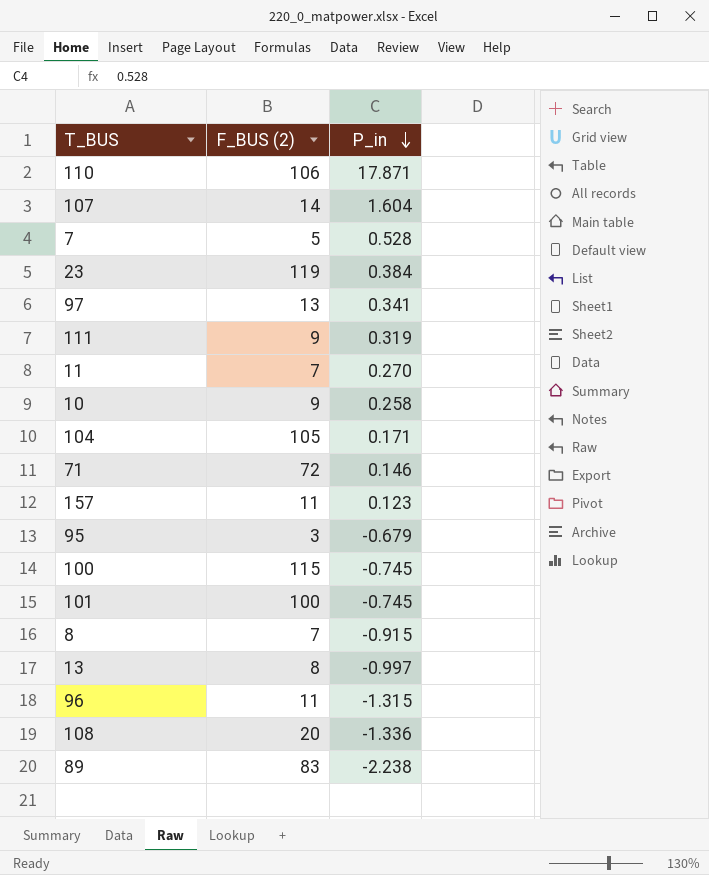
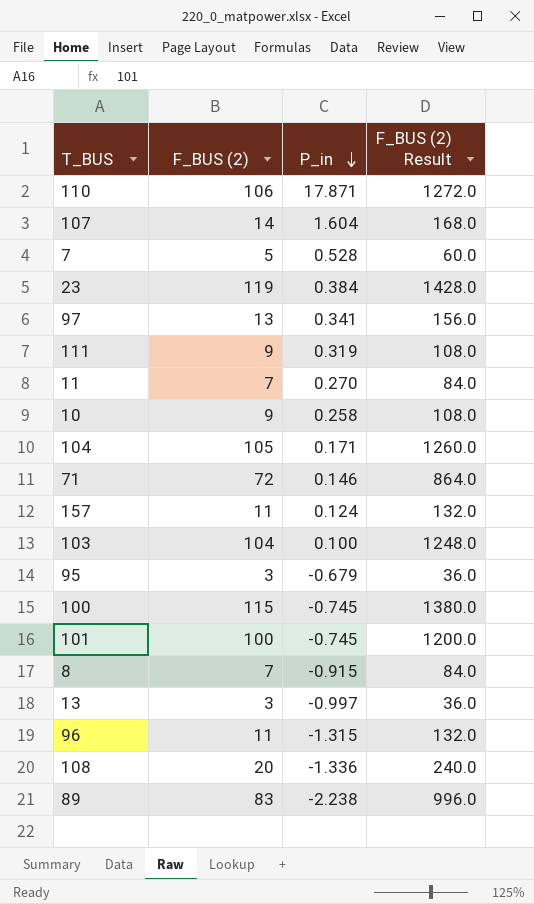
column F_BUS (2) Result | formula: none -> [F_BUS (2)] * 12
157 | P_in: 0.123 -> 0.124
row 103: none -> 104 | 0.100 | 1248.0
13 | F_BUS (2): 8 -> 3

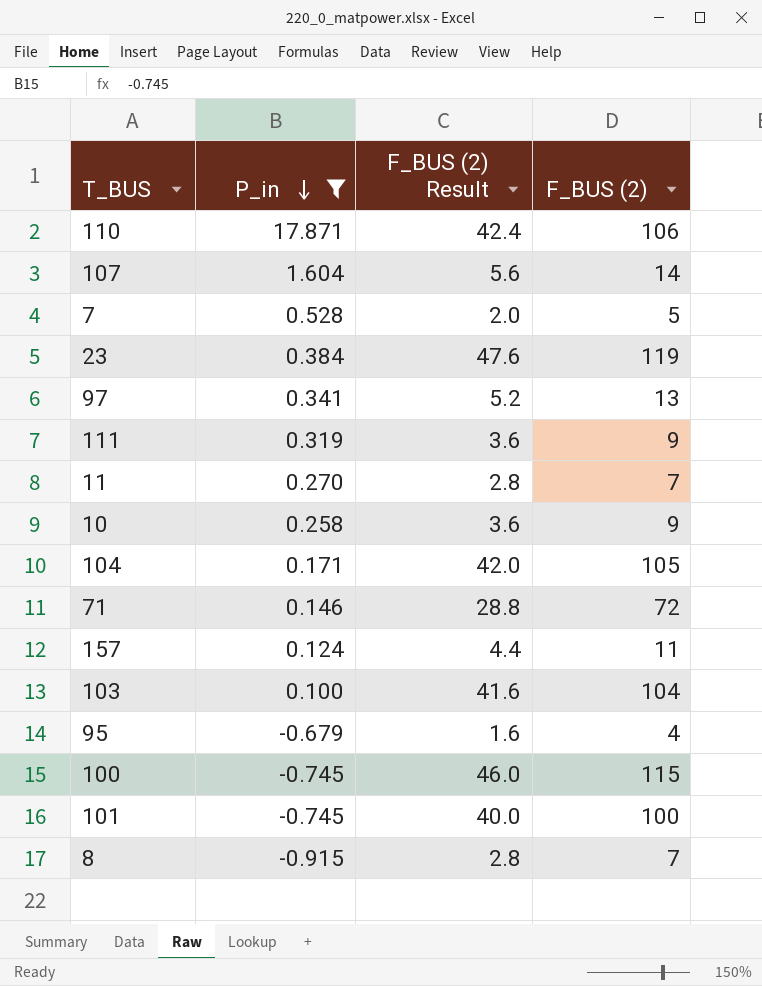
filter: none -> P_in >= -0.915
column F_BUS (2) Result | formula: [F_BUS (2)] * 12 -> [F_BUS (2)] * 0.4
column F_BUS (2) | position: 2 -> 4
95 | F_BUS (2): 3 -> 4

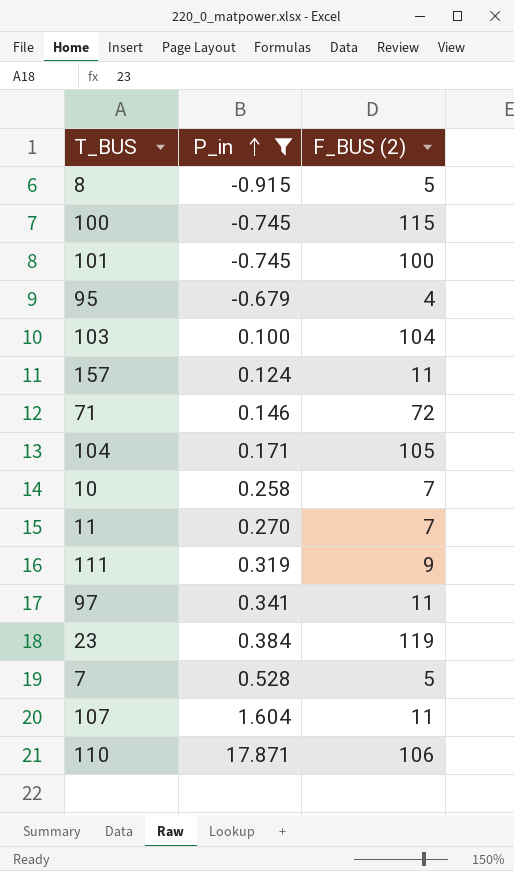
row order: P_in descending -> P_in ascending
column F_BUS (2) Result | formula: [F_BUS (2)] * 0.4 -> none
8 | F_BUS (2): 7 -> 5
10 | F_BUS (2): 9 -> 7
97 | F_BUS (2): 13 -> 11
107 | F_BUS (2): 14 -> 11

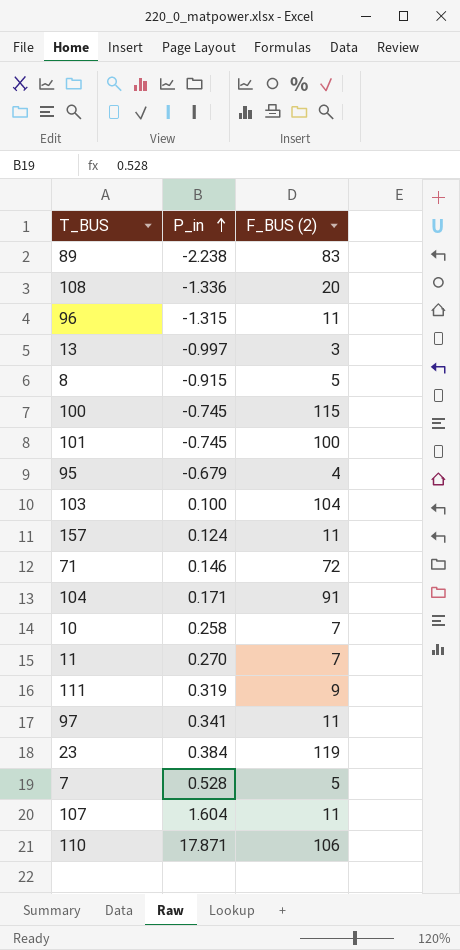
filter: P_in >= -0.915 -> none
104 | F_BUS (2): 105 -> 91

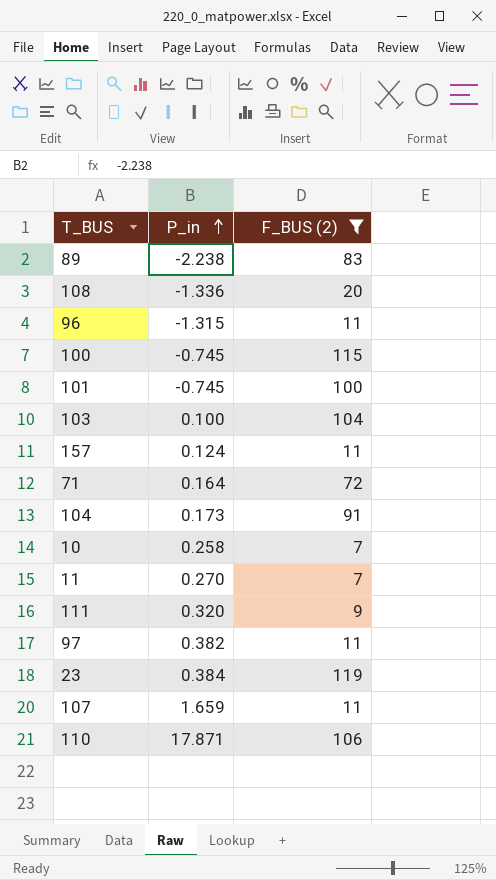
filter: none -> F_BUS (2) >= 7
71 | P_in: 0.146 -> 0.164
104 | P_in: 0.171 -> 0.173
111 | P_in: 0.319 -> 0.320
97 | P_in: 0.341 -> 0.382
107 | P_in: 1.604 -> 1.659

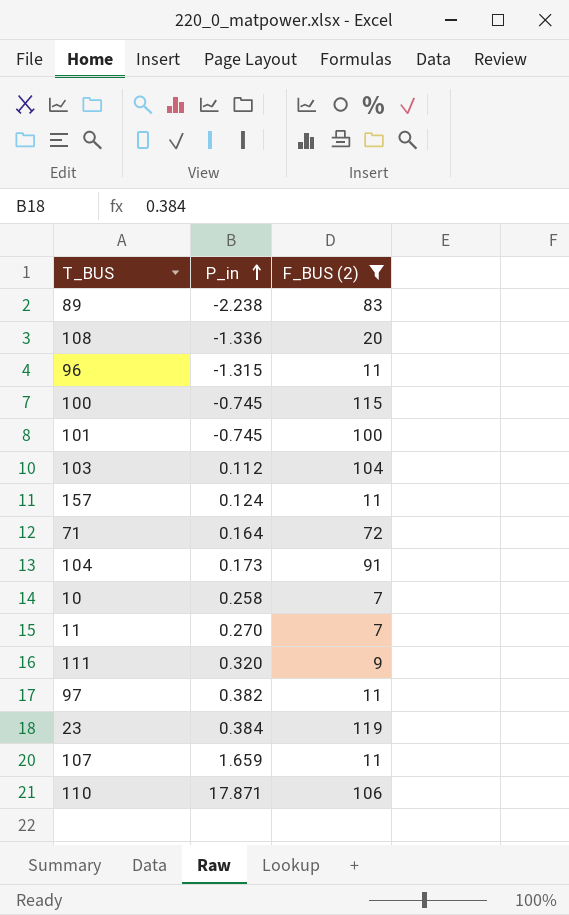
103 | P_in: 0.100 -> 0.112

